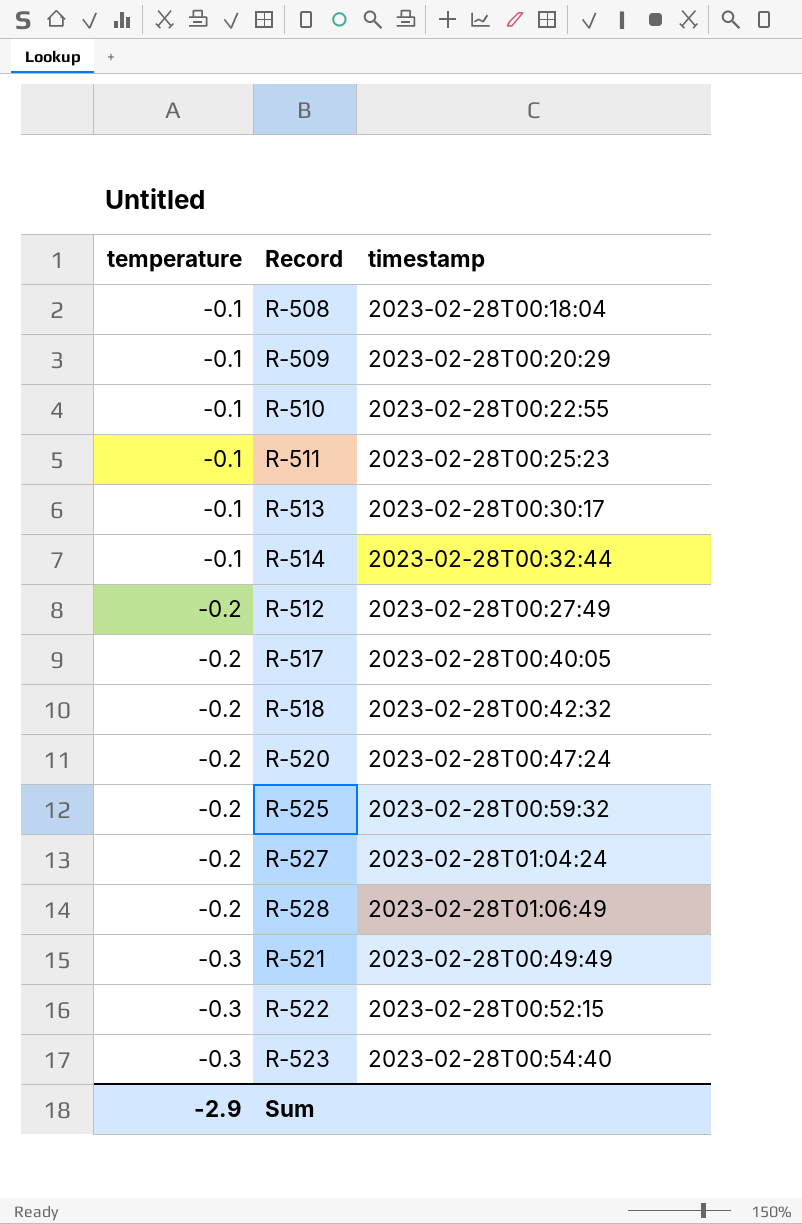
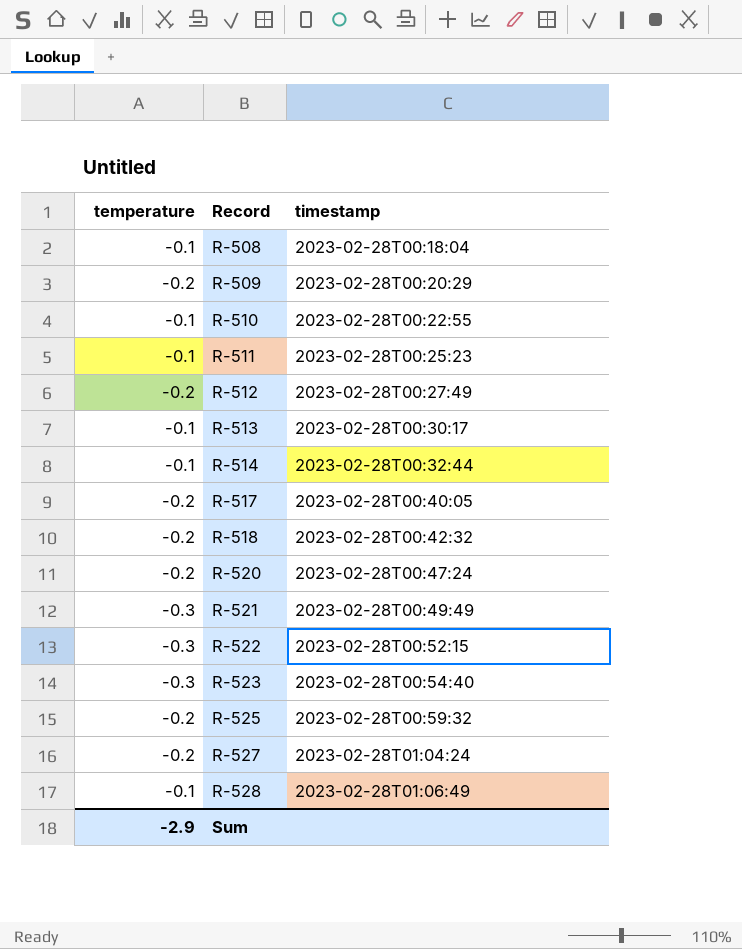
row order: temperature descending -> Record ascending
R-509 | temperature: -0.1 -> -0.2
R-528 | temperature: -0.2 -> -0.1

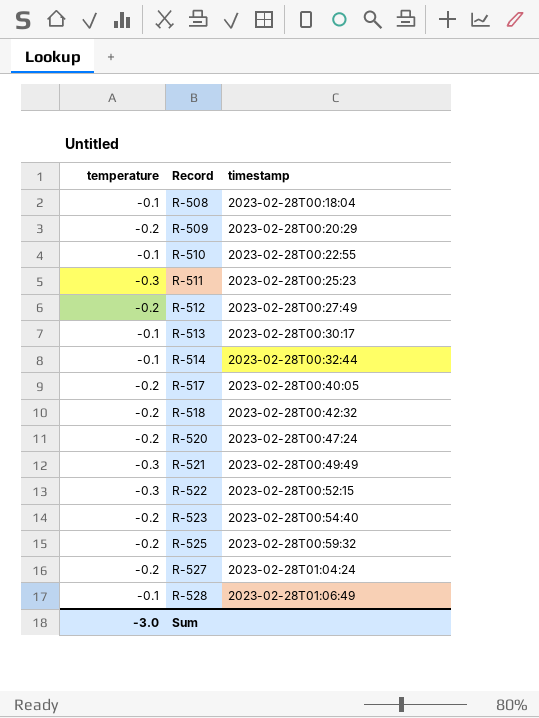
R-511 | temperature: -0.1 -> -0.3
R-523 | temperature: -0.3 -> -0.2
Sum | temperature: -2.9 -> -3.0

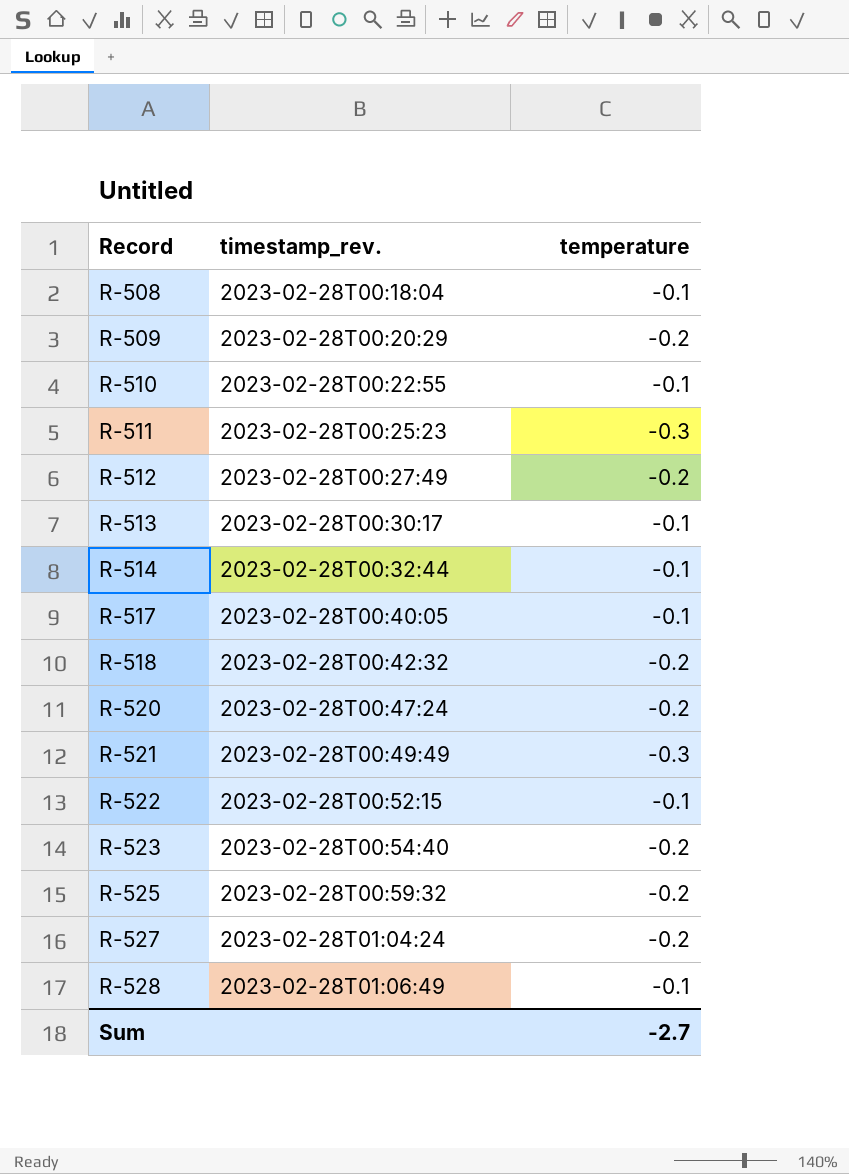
column name: timestamp -> timestamp_rev.
column temperature | position: 1 -> 3
R-517 | temperature: -0.2 -> -0.1
R-522 | temperature: -0.3 -> -0.1
Sum | temperature: -3.0 -> -2.7

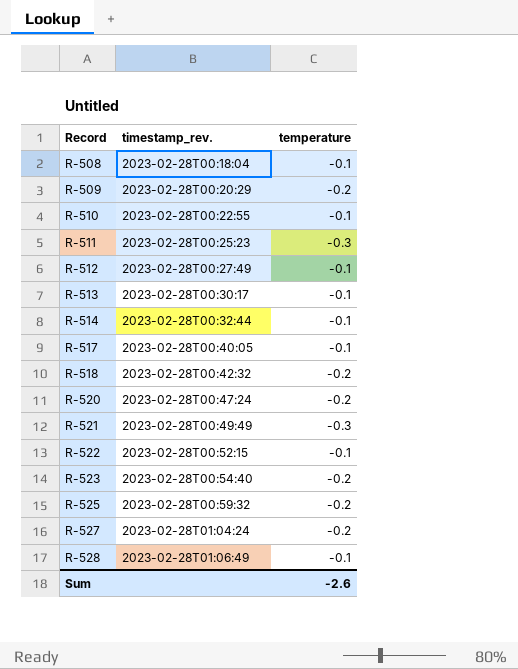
R-512 | temperature: -0.2 -> -0.1
Sum | temperature: -2.7 -> -2.6

